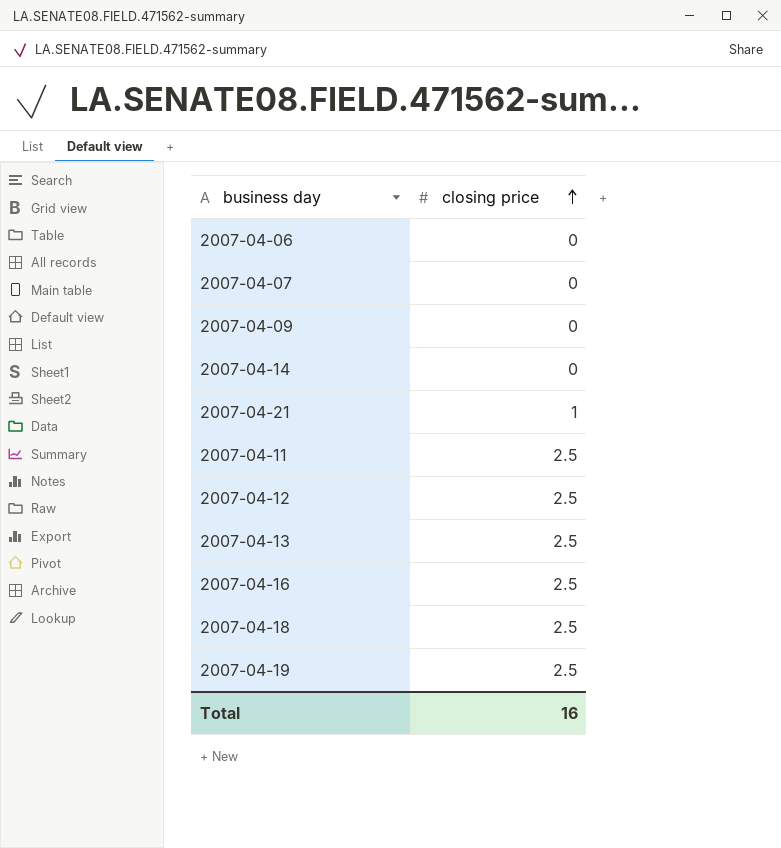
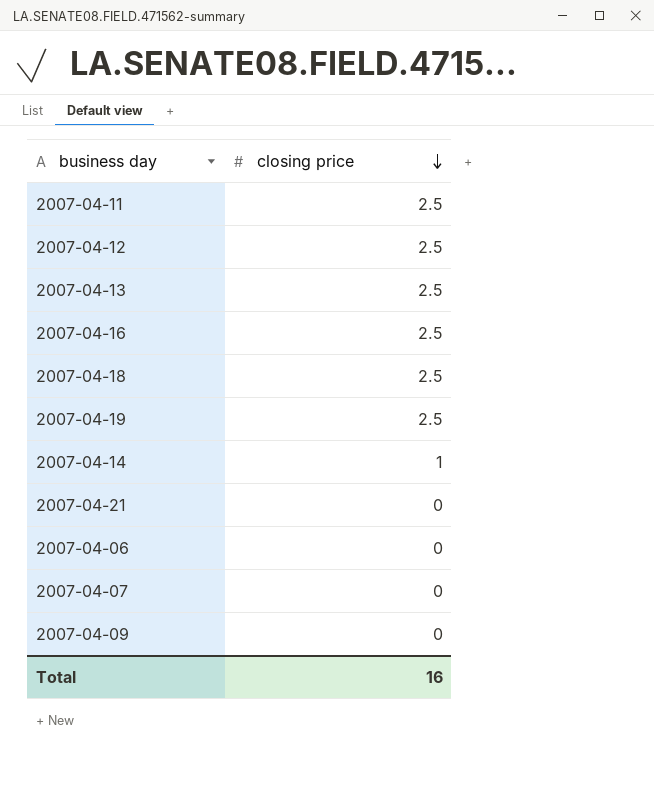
row order: closing price ascending -> closing price descending
2007-04-14 | closing price: 0 -> 1
2007-04-21 | closing price: 1 -> 0

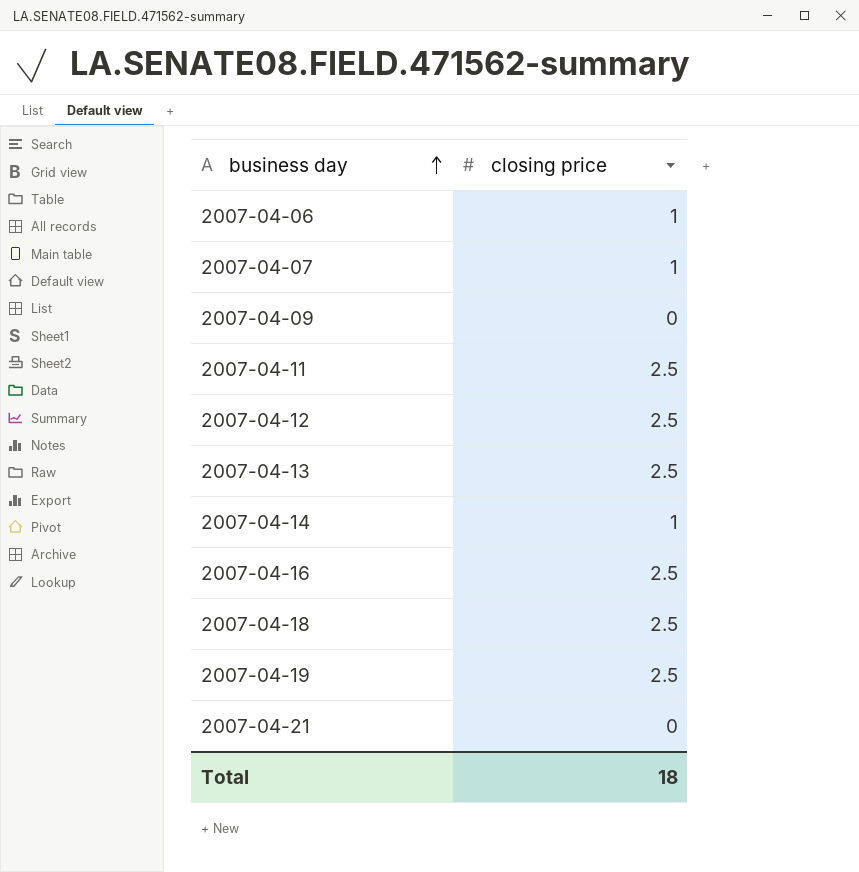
row order: closing price descending -> business day ascending
2007-04-06 | closing price: 0 -> 1
2007-04-07 | closing price: 0 -> 1
Total | closing price: 16 -> 18

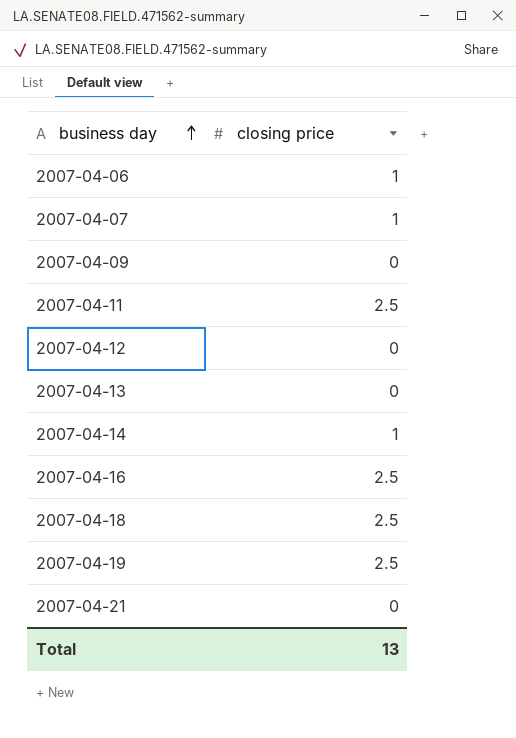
2007-04-12 | closing price: 2.5 -> 0
2007-04-13 | closing price: 2.5 -> 0
Total | closing price: 18 -> 13

